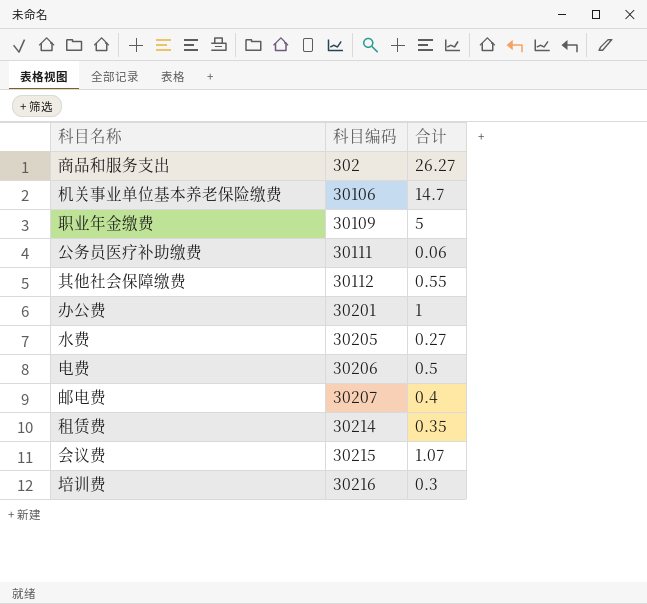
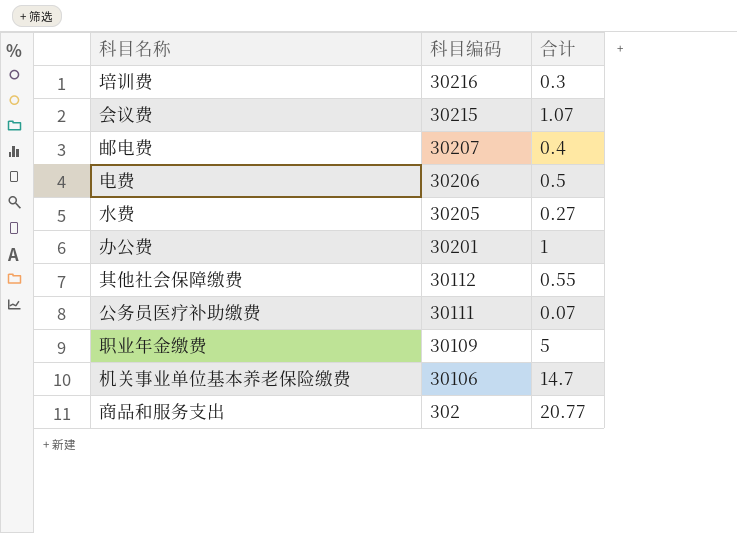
row order: 科目编码 ascending -> 科目编码 descending
row 租赁费: 30214 | 0.35 -> none
公务员医疗补助缴费 | 合计: 0.06 -> 0.07
商品和服务支出 | 合计: 26.27 -> 20.77

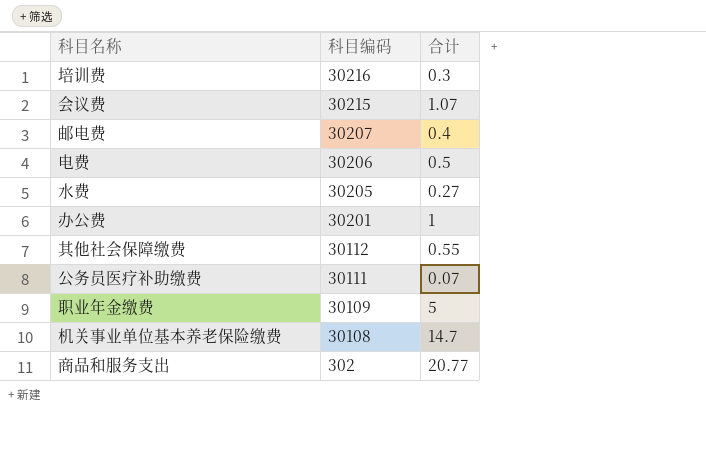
机关事业单位基本养老保险缴费 | 科目编码: 30106 -> 30108

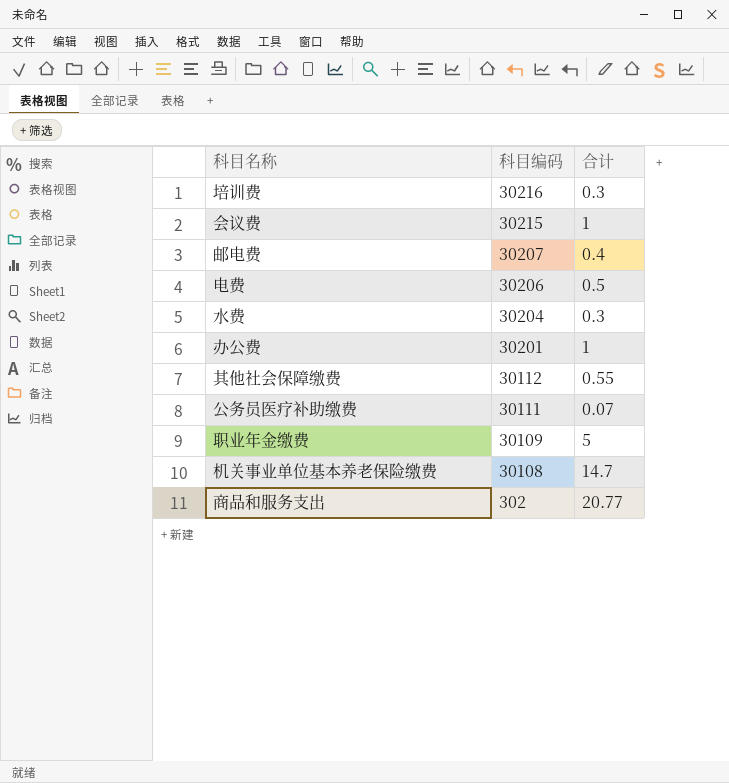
会议费 | 合计: 1.07 -> 1
水费 | 科目编码: 30205 -> 30204
水费 | 合计: 0.27 -> 0.3

